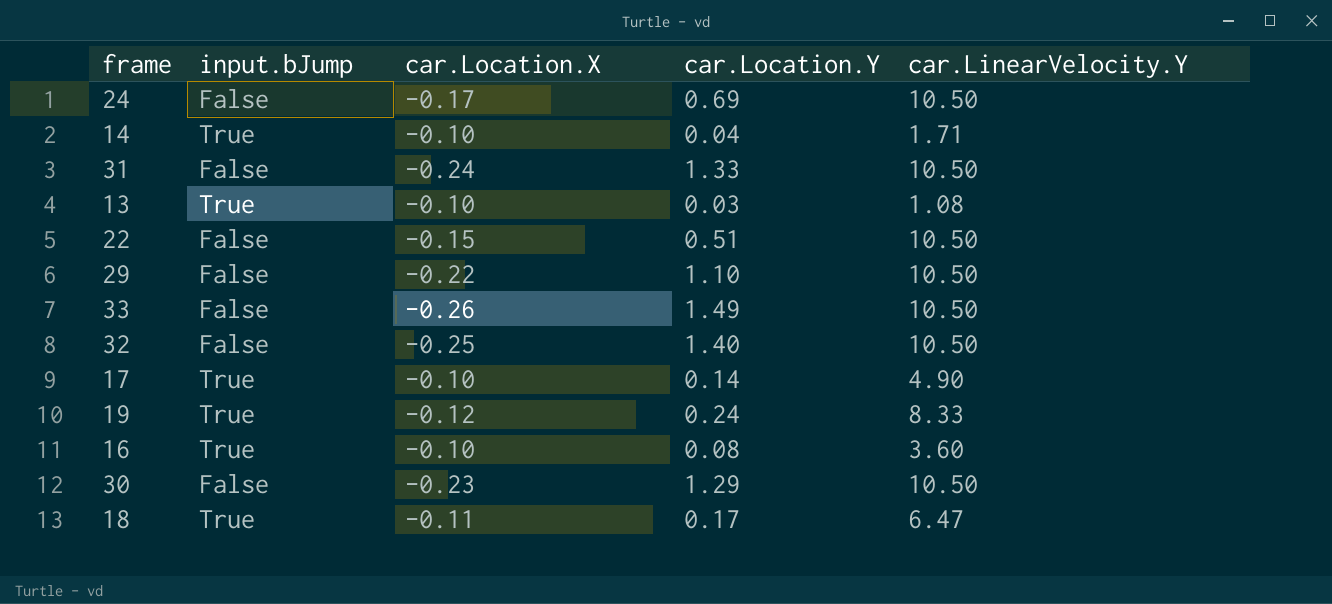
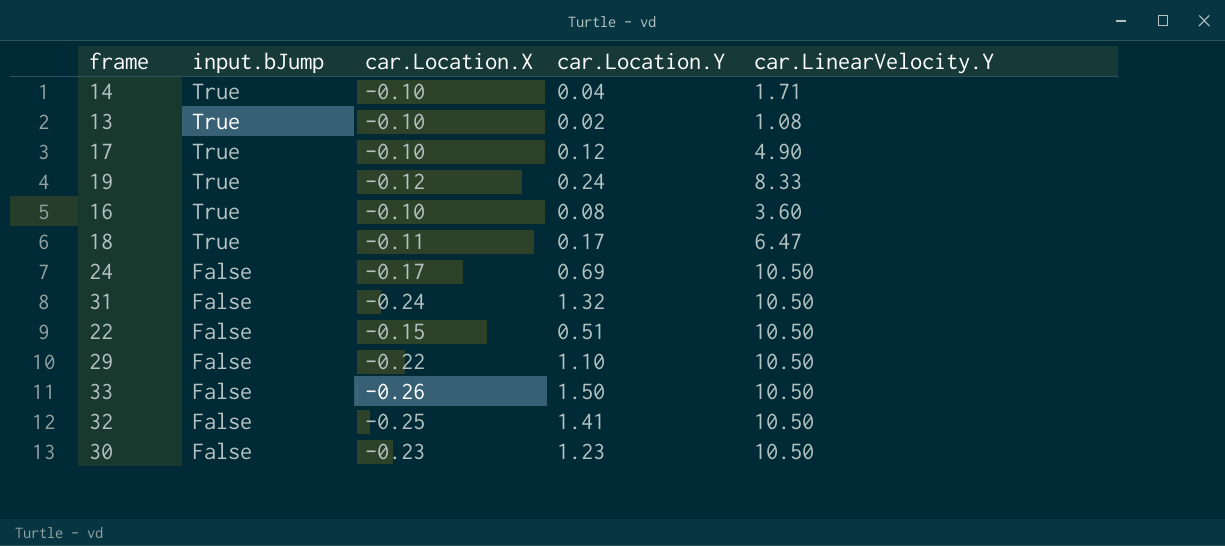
row order: none -> input.bJump descending
13 | car.Location.Y: 0.03 -> 0.02
17 | car.Location.Y: 0.14 -> 0.12
31 | car.Location.Y: 1.33 -> 1.32
33 | car.Location.Y: 1.49 -> 1.50
32 | car.Location.Y: 1.40 -> 1.41
30 | car.Location.Y: 1.29 -> 1.23

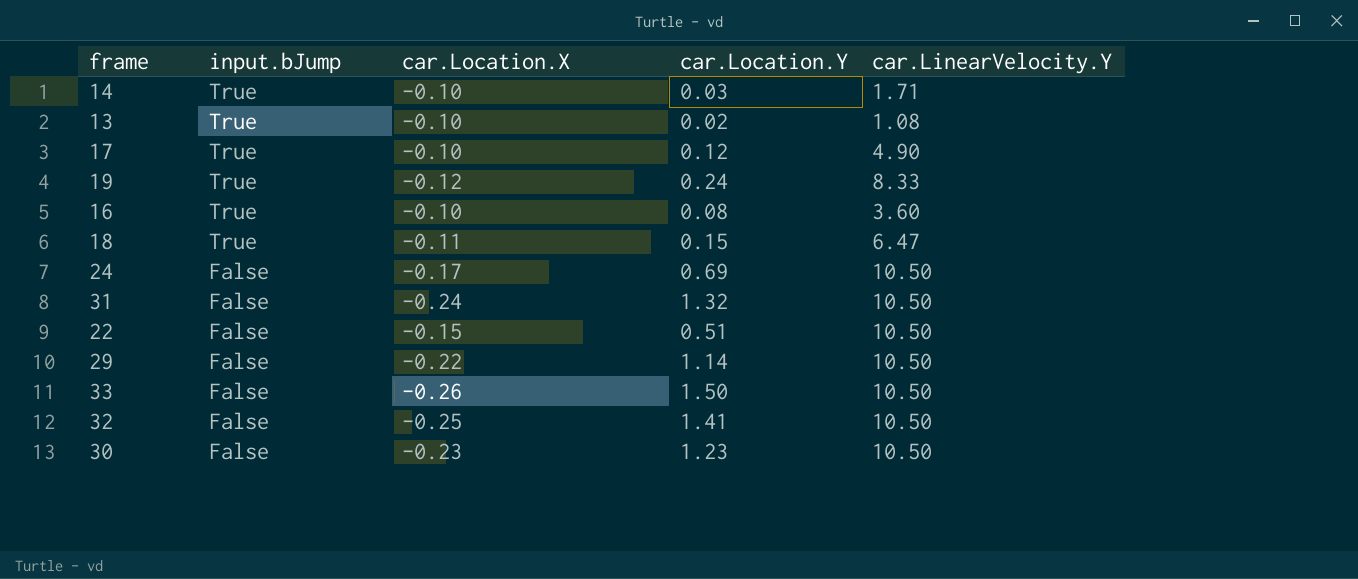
14 | car.Location.Y: 0.04 -> 0.03
18 | car.Location.Y: 0.17 -> 0.15
29 | car.Location.Y: 1.10 -> 1.14

